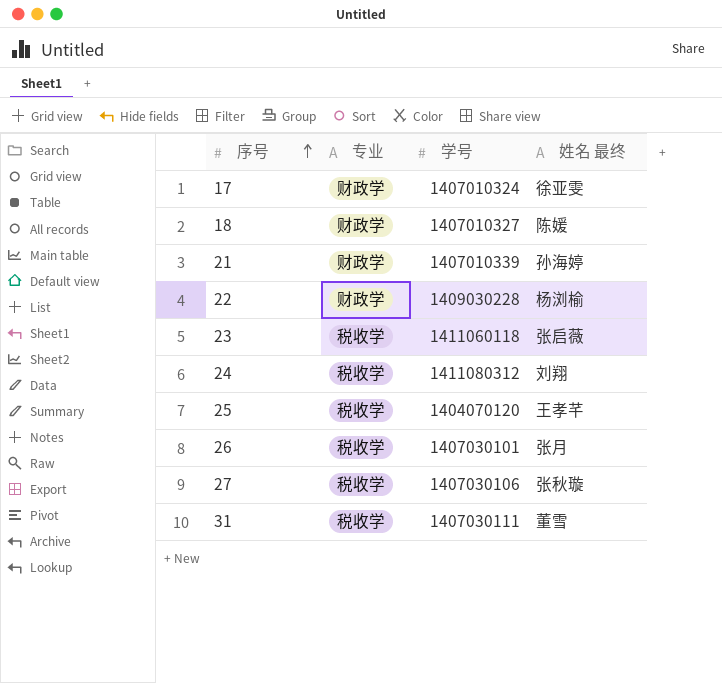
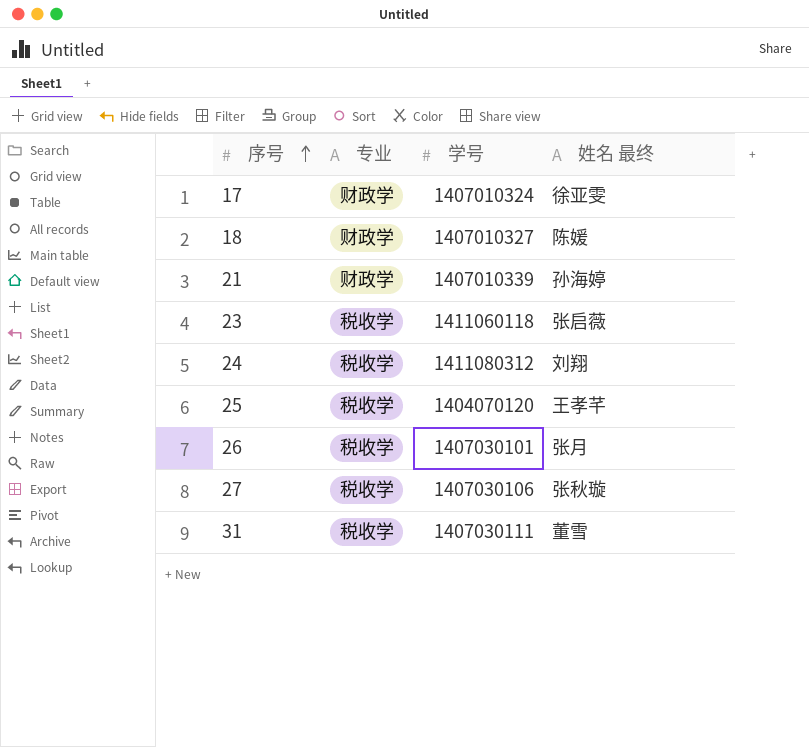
row 22: 财政学 | 1409030228 | 杨浏榆 -> none

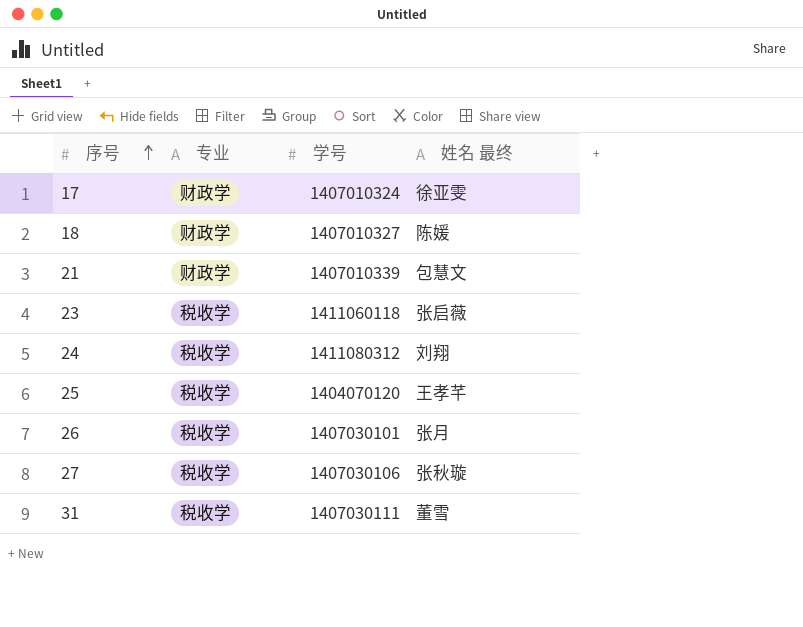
21 | 姓名 最终: 孙海婷 -> 包慧文

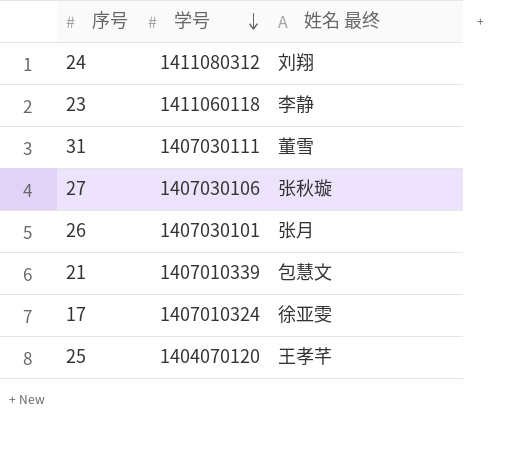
row order: 序号 ascending -> 学号 descending
column 专业 | position: 2 -> none
row 18: 财政学 | 1407010327 | 陈媛 -> none
23 | 姓名 最终: 张启薇 -> 李静

